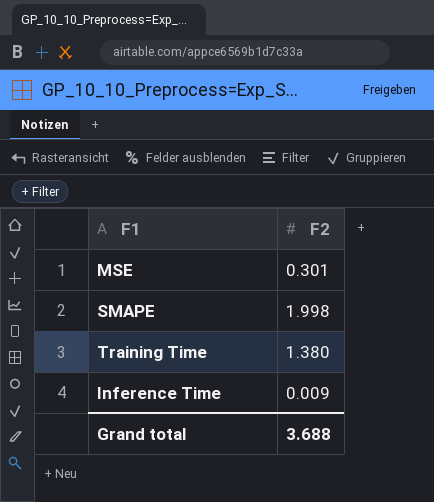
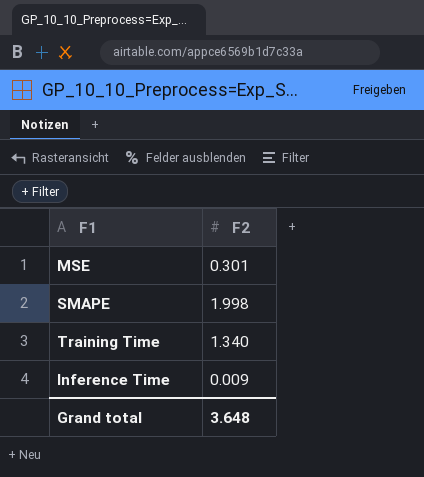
Training Time | F2: 1.380 -> 1.340
Grand total | F2: 3.688 -> 3.648

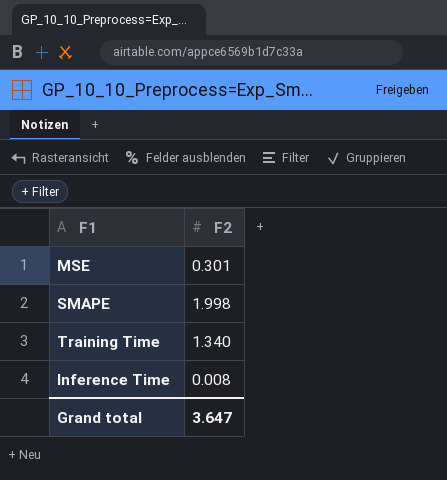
Inference Time | F2: 0.009 -> 0.008
Grand total | F2: 3.648 -> 3.647

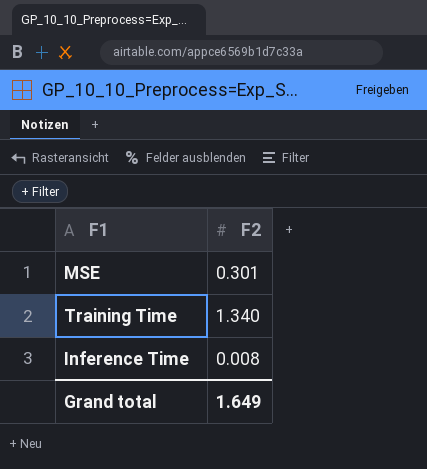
row SMAPE: 1.998 -> none
Grand total | F2: 3.647 -> 1.649

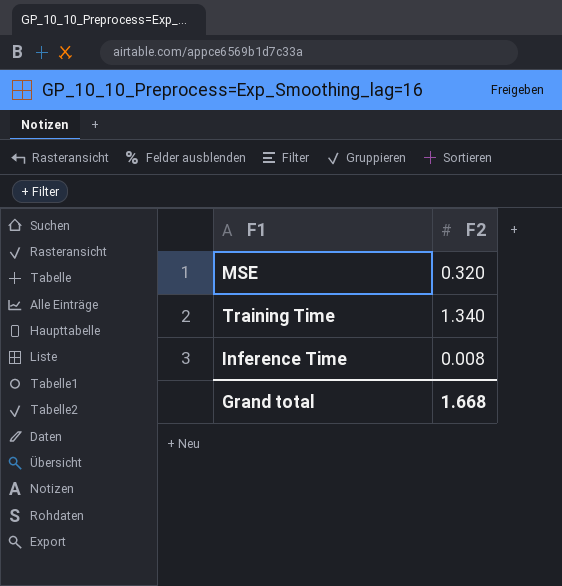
MSE | F2: 0.301 -> 0.320
Grand total | F2: 1.649 -> 1.668

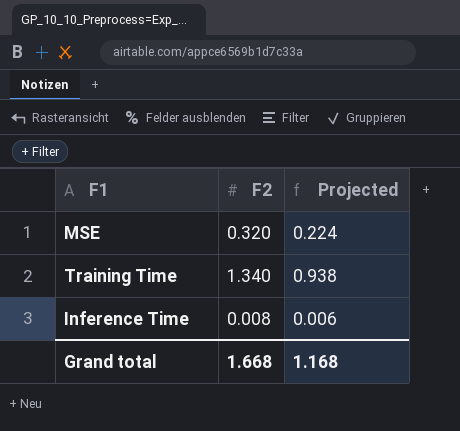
column Projected | formula: none -> [F2] * 0.7

